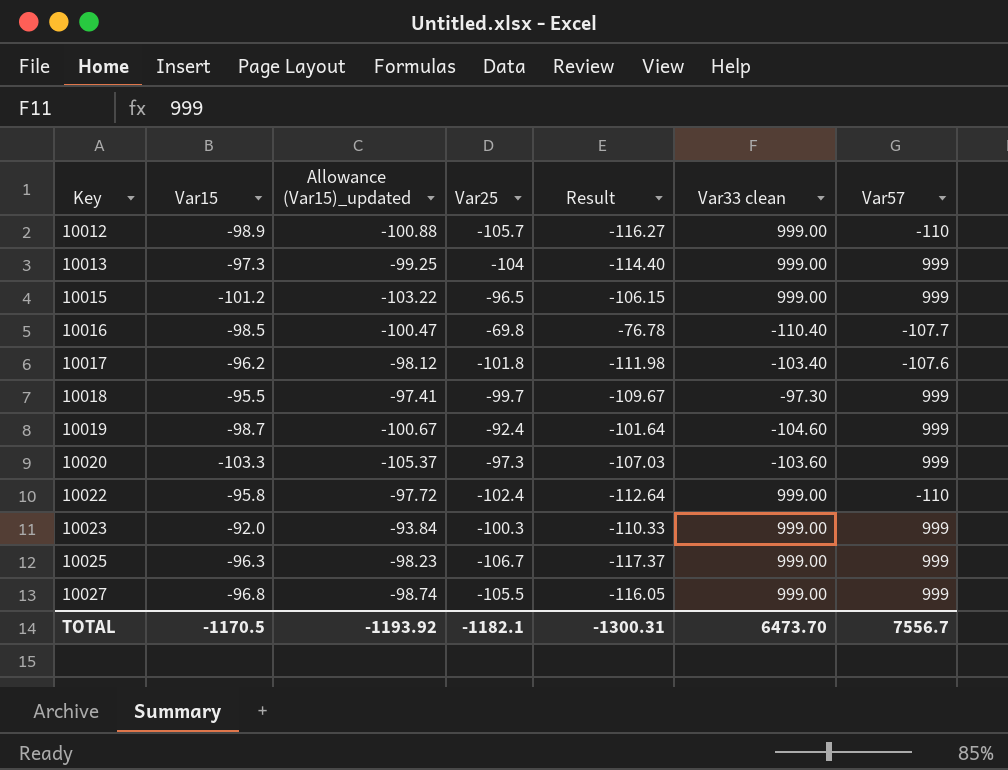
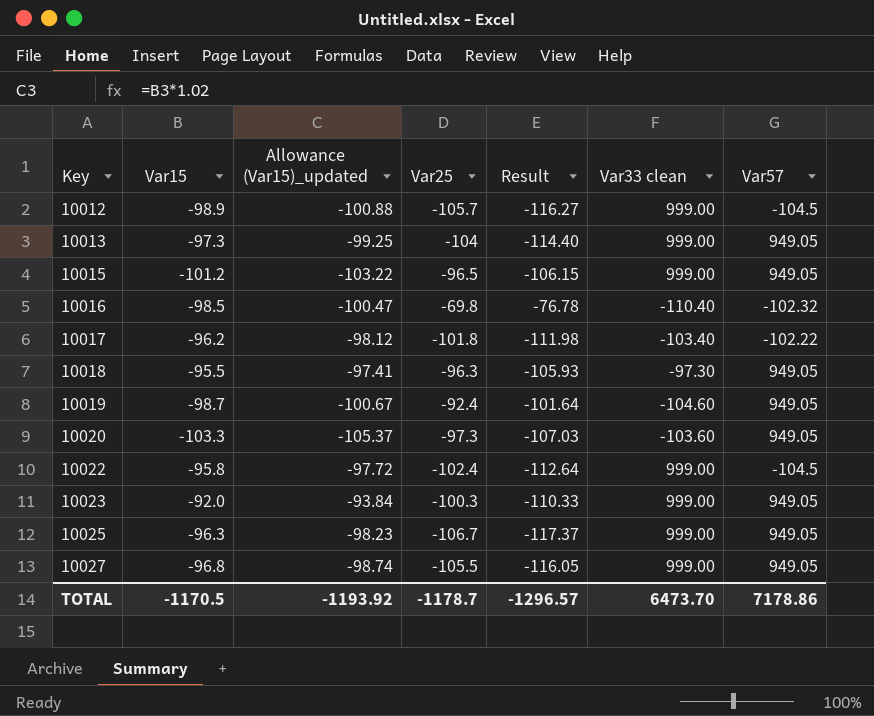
10012 | Var57: -110 -> -104.5
10013 | Var57: 999 -> 949.05
10015 | Var57: 999 -> 949.05
10016 | Var57: -107.7 -> -102.32
10017 | Var57: -107.6 -> -102.22
10018 | Var25: -99.7 -> -96.3
10018 | Result: -109.67 -> -105.93
10018 | Var57: 999 -> 949.05
10019 | Var57: 999 -> 949.05
10020 | Var57: 999 -> 949.05
10022 | Var57: -110 -> -104.5
10023 | Var57: 999 -> 949.05
10025 | Var57: 999 -> 949.05
10027 | Var57: 999 -> 949.05
TOTAL | Var25: -1182.1 -> -1178.7
TOTAL | Result: -1300.31 -> -1296.57
TOTAL | Var57: 7556.7 -> 7178.86

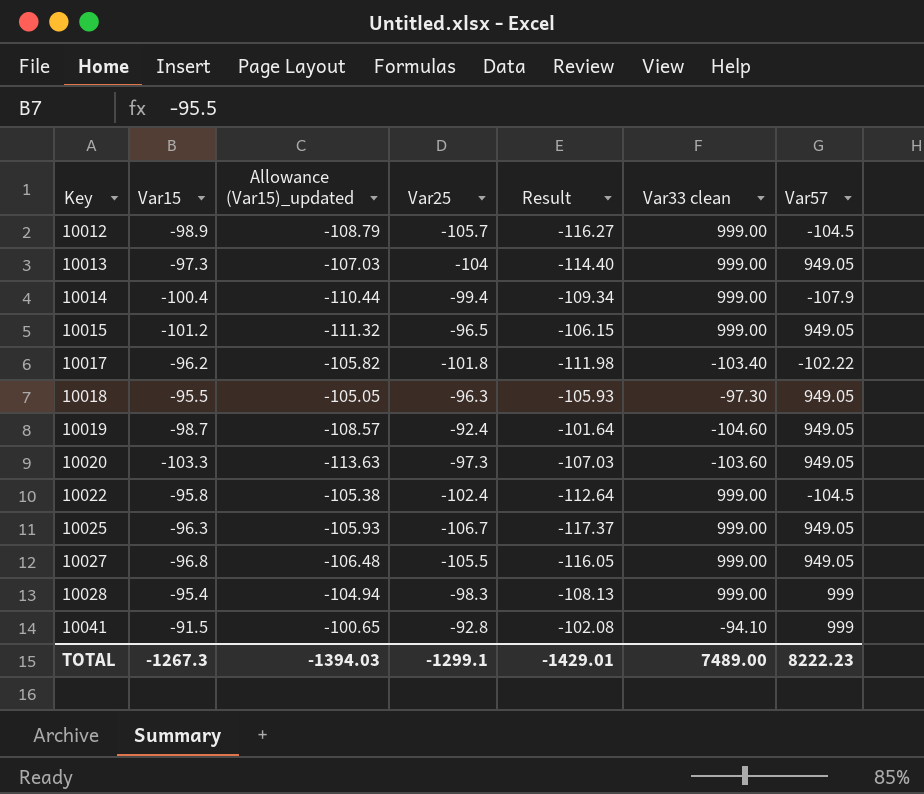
column Allowance (Var15)_updated | formula: [Var15] * 1.02 -> [Var15] * 1.1
row 10016: -98.5 | -100.47 | -69.8 | -76.78 | -110.40 | -102.32 -> none
row 10023: -92.0 | -93.84 | -100.3 | -110.33 | 999.00 | 949.05 -> none
row 10014: none -> -100.4 | -110.44 | -99.4 | -109.34 | 999.00 | -107.9
row 10028: none -> -95.4 | -104.94 | -98.3 | -108.13 | 999.00 | 999
row 10041: none -> -91.5 | -100.65 | -92.8 | -102.08 | -94.10 | 999
TOTAL | Var15: -1170.5 -> -1267.3
TOTAL | Allowance (Var15)_updated: -1193.92 -> -1394.03
TOTAL | Var25: -1178.7 -> -1299.1
TOTAL | Result: -1296.57 -> -1429.01
TOTAL | Var33 clean: 6473.70 -> 7489.00
TOTAL | Var57: 7178.86 -> 8222.23

